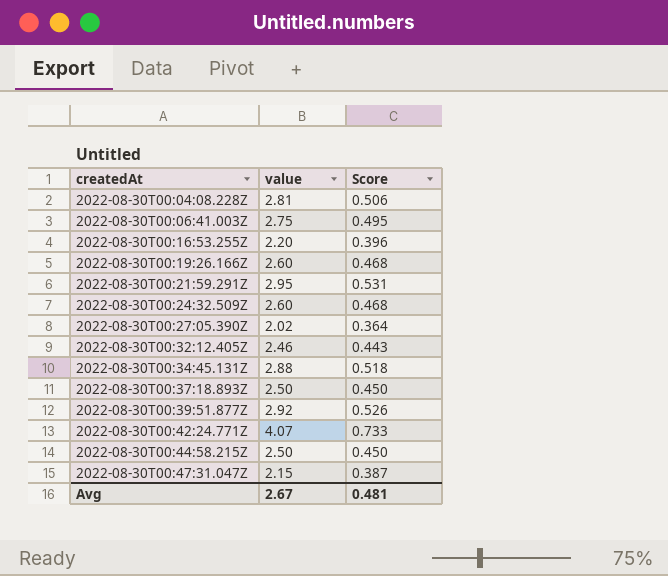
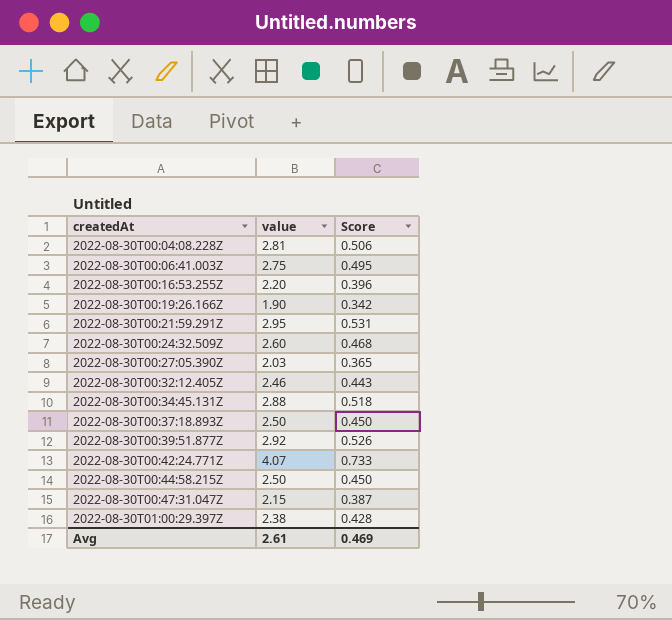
2022-08-30T00:19:26.166Z | value: 2.60 -> 1.90
2022-08-30T00:19:26.166Z | Score: 0.468 -> 0.342
2022-08-30T00:27:05.390Z | value: 2.02 -> 2.03
2022-08-30T00:27:05.390Z | Score: 0.364 -> 0.365
row 2022-08-30T01:00:29.397Z: none -> 2.38 | 0.428
Avg | value: 2.67 -> 2.61
Avg | Score: 0.481 -> 0.469

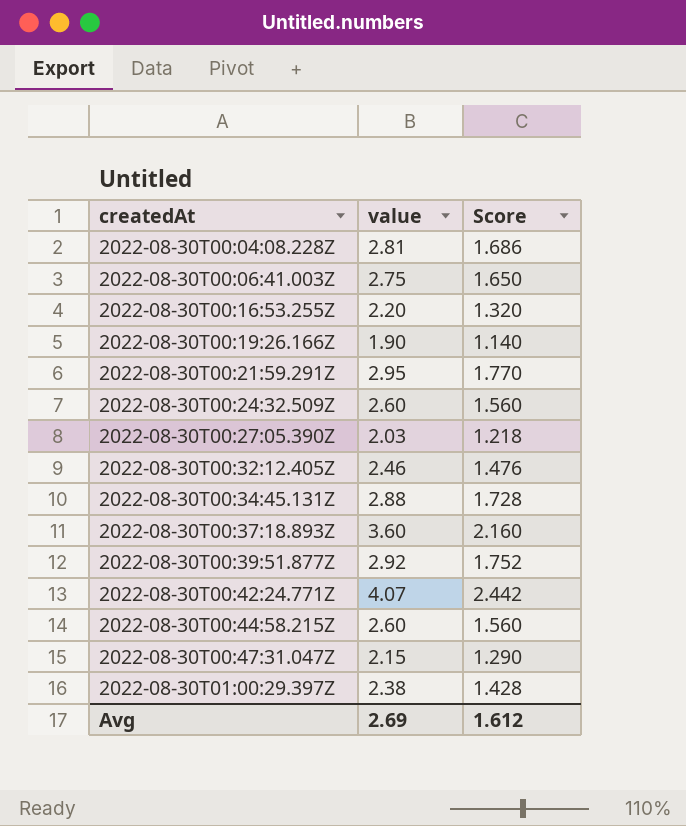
column Score | formula: [value] * 0.18 -> [value] * 0.6
2022-08-30T00:37:18.893Z | value: 2.50 -> 3.60
2022-08-30T00:44:58.215Z | value: 2.50 -> 2.60
Avg | value: 2.61 -> 2.69
Avg | Score: 0.469 -> 1.612

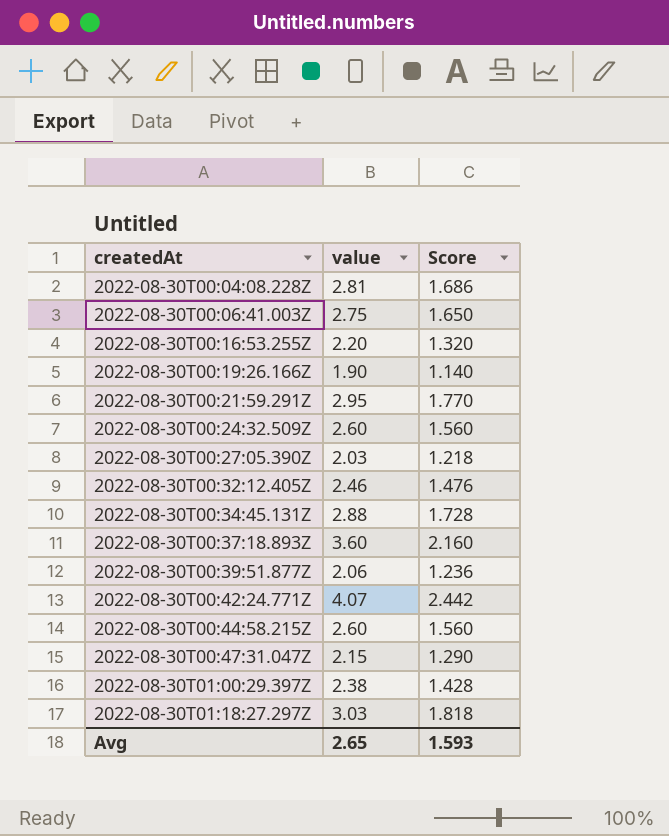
2022-08-30T00:39:51.877Z | value: 2.92 -> 2.06
2022-08-30T00:39:51.877Z | Score: 1.752 -> 1.236
row 2022-08-30T01:18:27.297Z: none -> 3.03 | 1.818
Avg | value: 2.69 -> 2.65
Avg | Score: 1.612 -> 1.593

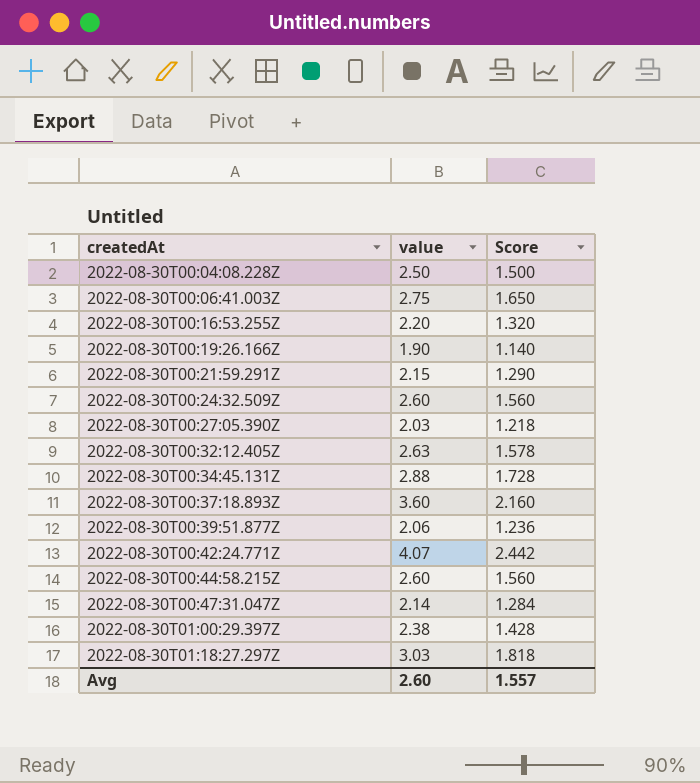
2022-08-30T00:04:08.228Z | value: 2.81 -> 2.50
2022-08-30T00:04:08.228Z | Score: 1.686 -> 1.500
2022-08-30T00:21:59.291Z | value: 2.95 -> 2.15
2022-08-30T00:21:59.291Z | Score: 1.770 -> 1.290
2022-08-30T00:32:12.405Z | value: 2.46 -> 2.63
2022-08-30T00:32:12.405Z | Score: 1.476 -> 1.578
2022-08-30T00:47:31.047Z | value: 2.15 -> 2.14
2022-08-30T00:47:31.047Z | Score: 1.290 -> 1.284
Avg | value: 2.65 -> 2.60
Avg | Score: 1.593 -> 1.557

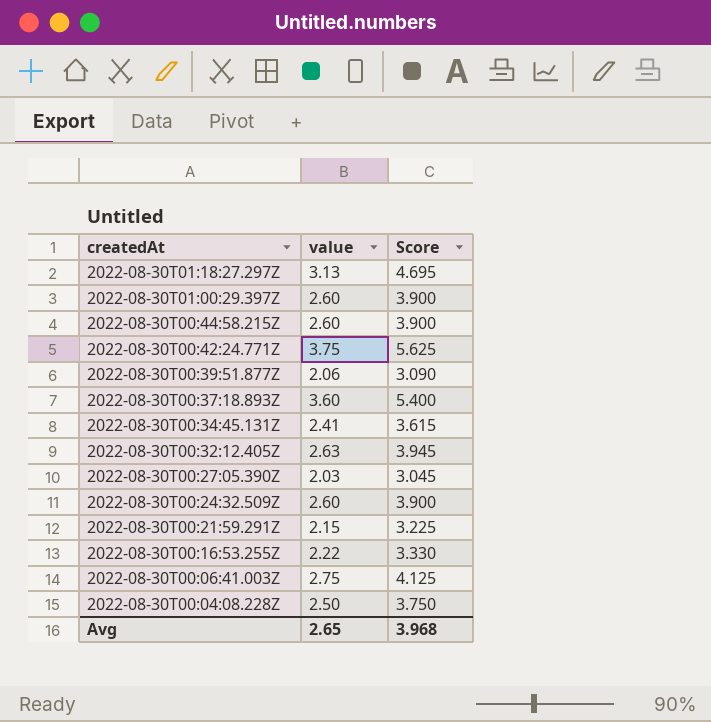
row order: createdAt ascending -> createdAt descending
column Score | formula: [value] * 0.6 -> [value] * 1.5
row 2022-08-30T00:19:26.166Z: 1.90 | 1.140 -> none
row 2022-08-30T00:47:31.047Z: 2.14 | 1.284 -> none
2022-08-30T01:18:27.297Z | value: 3.03 -> 3.13
2022-08-30T01:00:29.397Z | value: 2.38 -> 2.60
2022-08-30T00:42:24.771Z | value: 4.07 -> 3.75
2022-08-30T00:34:45.131Z | value: 2.88 -> 2.41
2022-08-30T00:16:53.255Z | value: 2.20 -> 2.22
Avg | value: 2.60 -> 2.65
Avg | Score: 1.557 -> 3.968

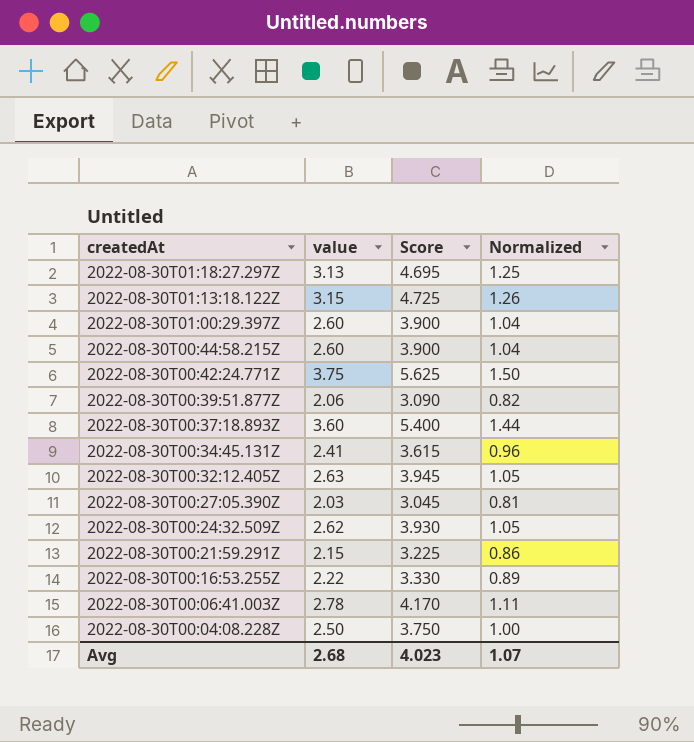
column Normalized | formula: none -> [value] * 0.4
row 2022-08-30T01:13:18.122Z: none -> 3.15 | 4.725 | 1.26
2022-08-30T00:24:32.509Z | value: 2.60 -> 2.62
2022-08-30T00:24:32.509Z | Score: 3.900 -> 3.930
2022-08-30T00:06:41.003Z | value: 2.75 -> 2.78
2022-08-30T00:06:41.003Z | Score: 4.125 -> 4.170
Avg | value: 2.65 -> 2.68
Avg | Score: 3.968 -> 4.023

